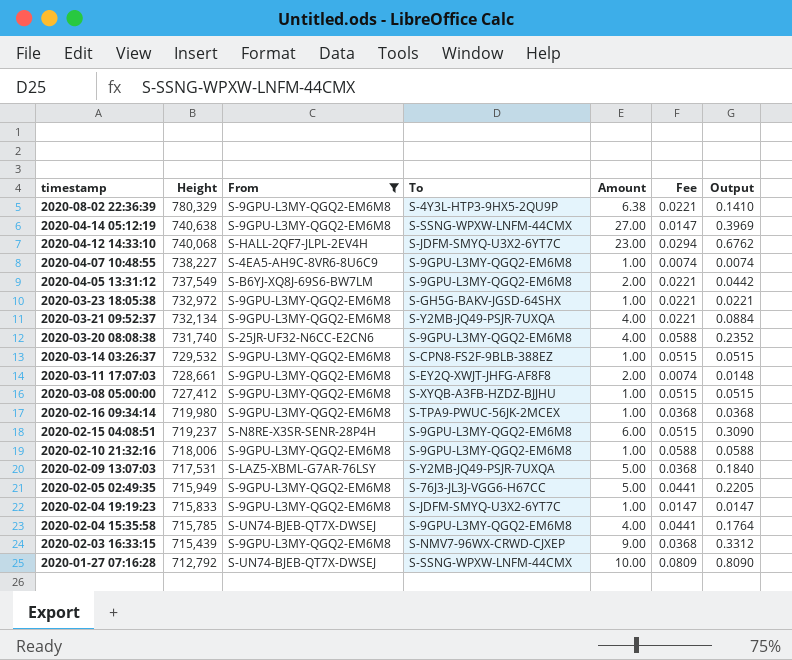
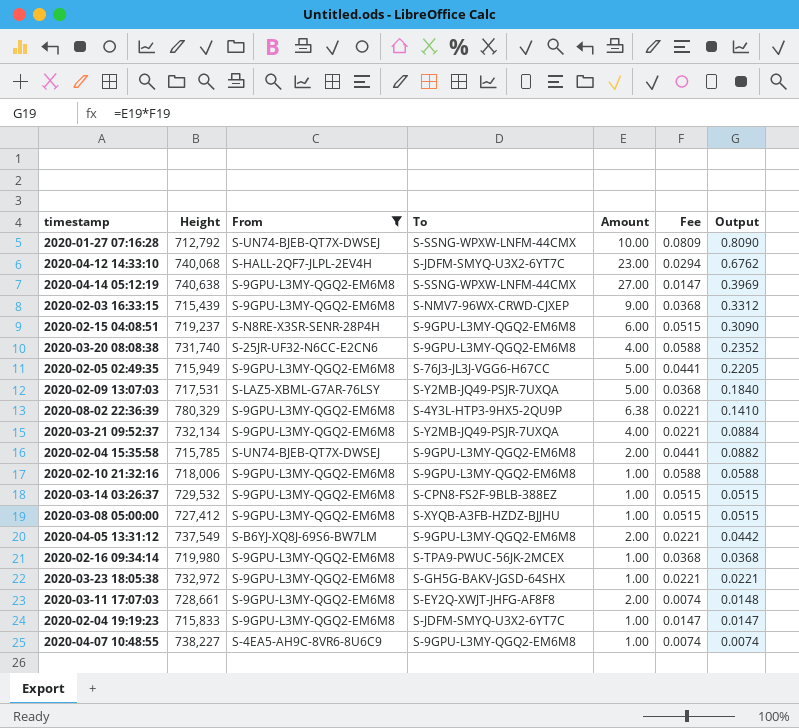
row order: timestamp descending -> Output descending
2020-02-04 15:35:58 | Amount: 4.00 -> 2.00
2020-02-04 15:35:58 | Output: 0.1764 -> 0.0882

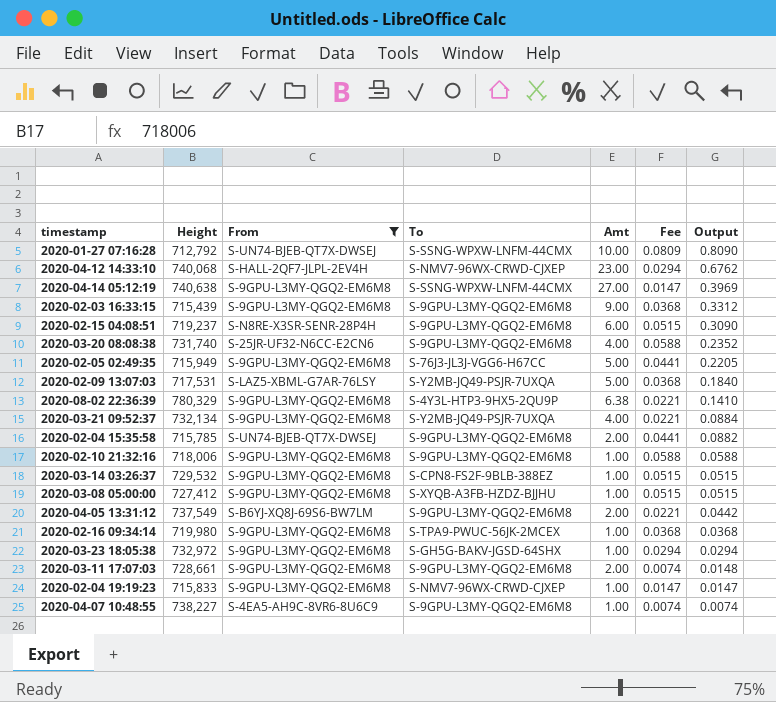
column name: Amount -> Amt
2020-04-12 14:33:10 | To: S-JDFM-SMYQ-U3X2-6YT7C -> S-NMV7-96WX-CRWD-CJXEP
2020-02-03 16:33:15 | To: S-NMV7-96WX-CRWD-CJXEP -> S-9GPU-L3MY-QGQ2-EM6M8
2020-03-23 18:05:38 | Fee: 0.0221 -> 0.0294
2020-03-23 18:05:38 | Output: 0.0221 -> 0.0294
2020-03-11 17:07:03 | To: S-EY2Q-XWJT-JHFG-AF8F8 -> S-9GPU-L3MY-QGQ2-EM6M8
2020-02-04 19:19:23 | To: S-JDFM-SMYQ-U3X2-6YT7C -> S-NMV7-96WX-CRWD-CJXEP

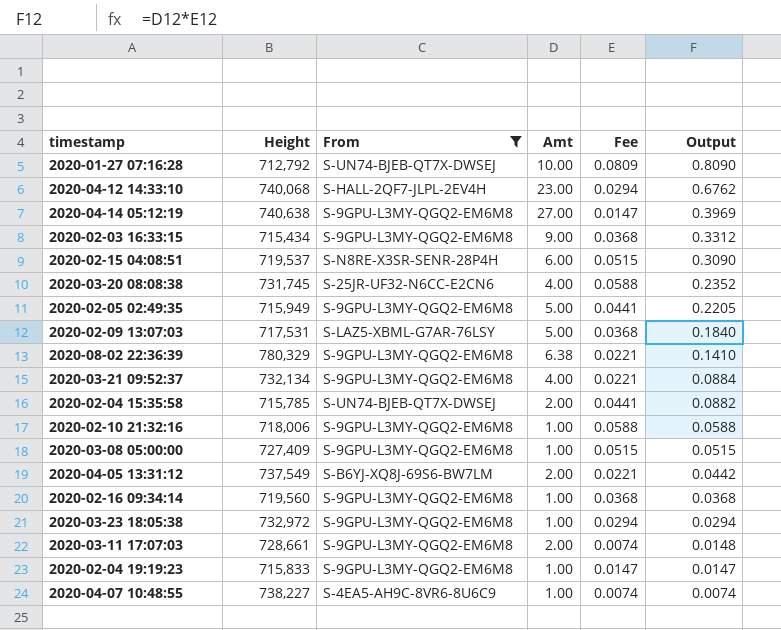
column To | position: 4 -> none
row 2020-03-14 03:26:37: 729,532 | S-9GPU-L3MY-QGQ2-EM6M8 | S-CPN8-FS2F-9BLB-388EZ | 1.00 | 0.0515 | 0.0515 -> none
2020-02-03 16:33:15 | Height: 715,439 -> 715,434
2020-02-15 04:08:51 | Height: 719,237 -> 719,537
2020-03-20 08:08:38 | Height: 731,740 -> 731,745
2020-03-08 05:00:00 | Height: 727,412 -> 727,409
2020-02-16 09:34:14 | Height: 719,980 -> 719,560

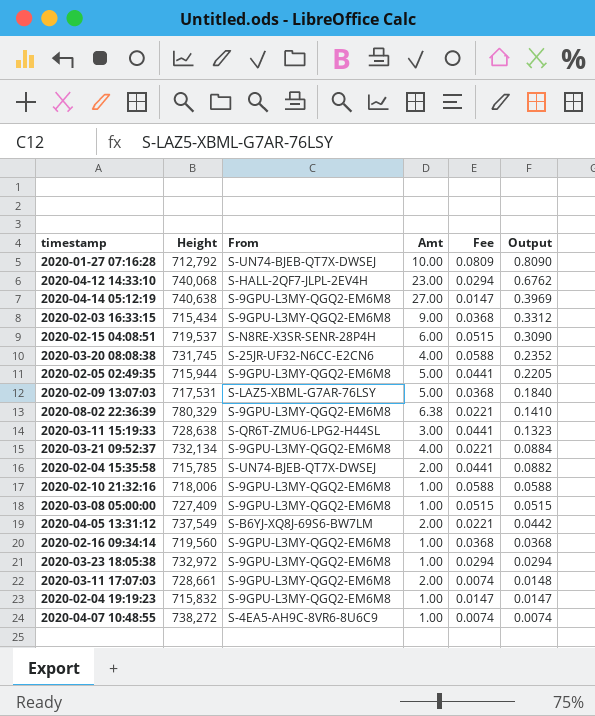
filter: From != S-QR6T-ZMU6-LPG2-H44SL -> none
2020-02-05 02:49:35 | Height: 715,949 -> 715,944
2020-02-04 19:19:23 | Height: 715,833 -> 715,832
2020-04-07 10:48:55 | Height: 738,227 -> 738,272

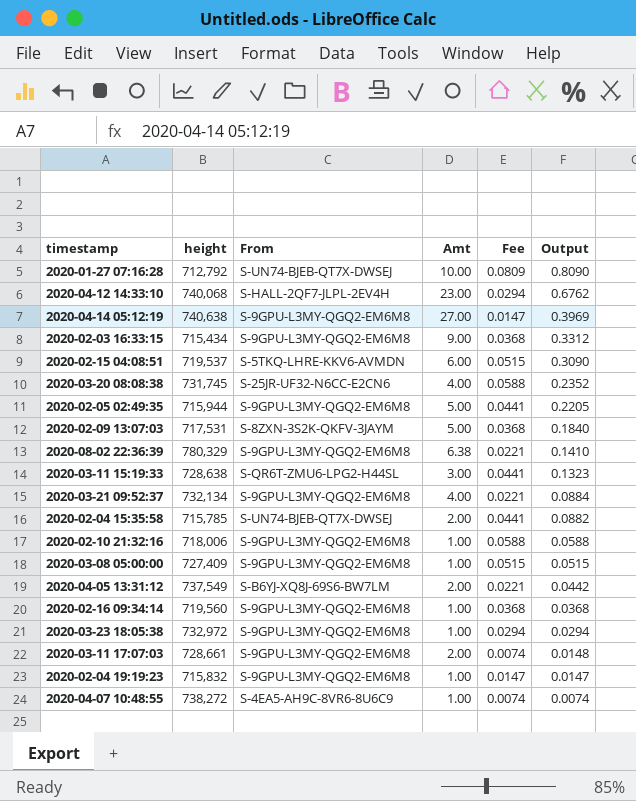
column name: Height -> height
2020-02-15 04:08:51 | From: S-N8RE-X3SR-SENR-28P4H -> S-5TKQ-LHRE-KKV6-AVMDN
2020-02-09 13:07:03 | From: S-LAZ5-XBML-G7AR-76LSY -> S-8ZXN-3S2K-QKFV-3JAYM

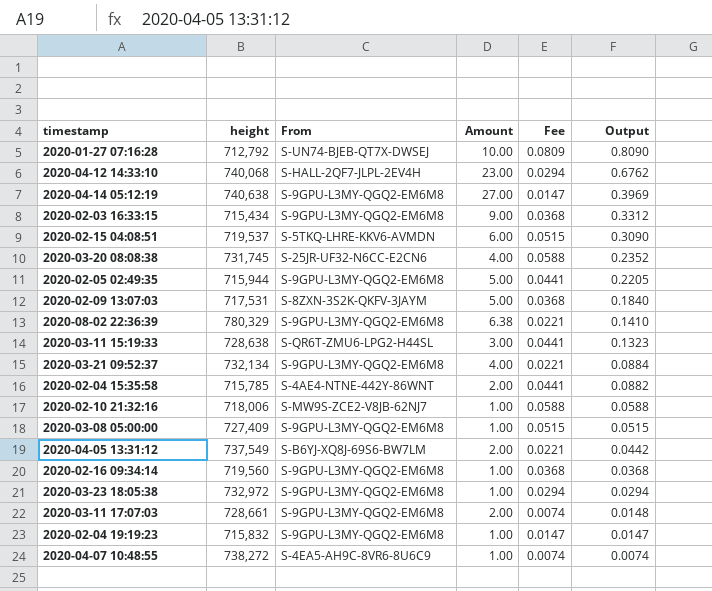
column name: Amt -> Amount
2020-02-04 15:35:58 | From: S-UN74-BJEB-QT7X-DWSEJ -> S-4AE4-NTNE-442Y-86WNT
2020-02-10 21:32:16 | From: S-9GPU-L3MY-QGQ2-EM6M8 -> S-MW9S-ZCE2-V8JB-62NJ7

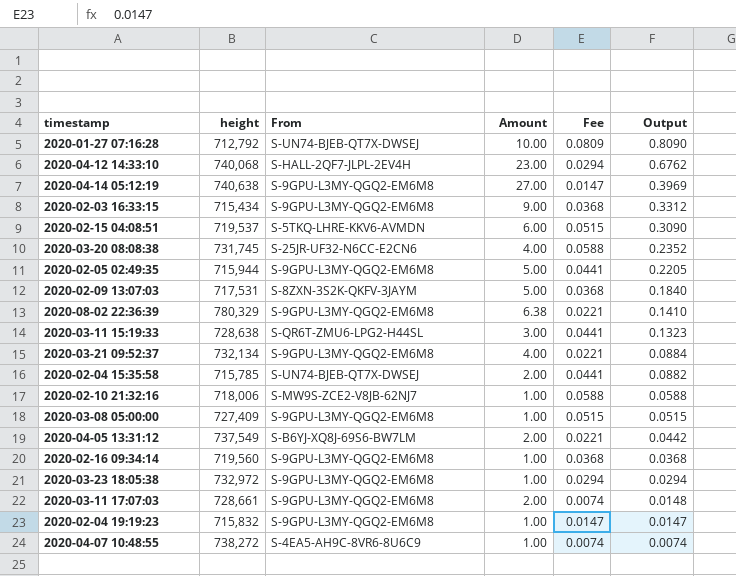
2020-02-04 15:35:58 | From: S-4AE4-NTNE-442Y-86WNT -> S-UN74-BJEB-QT7X-DWSEJ

